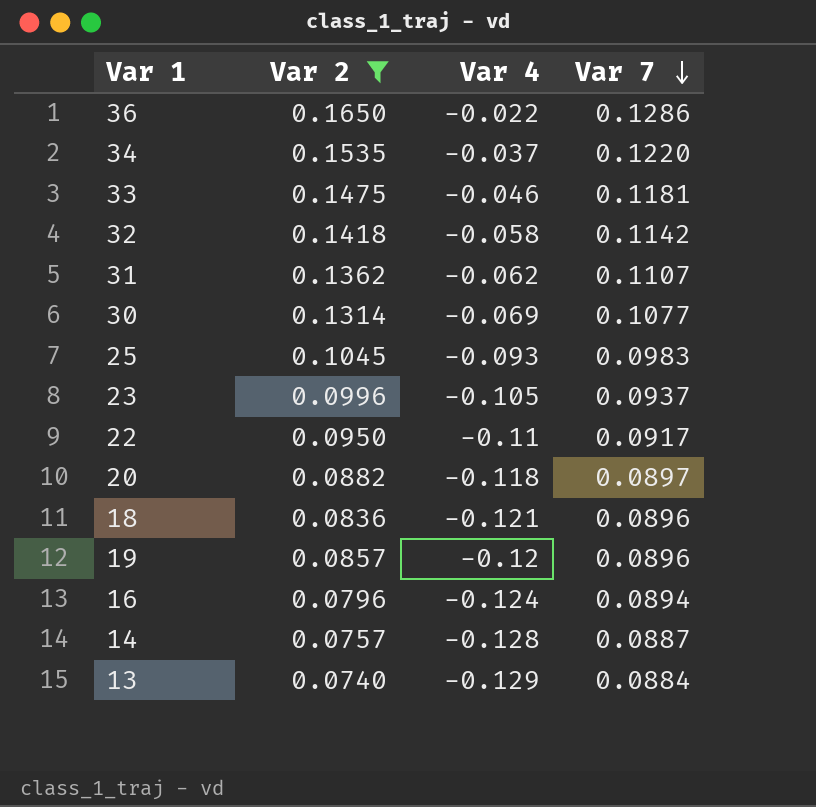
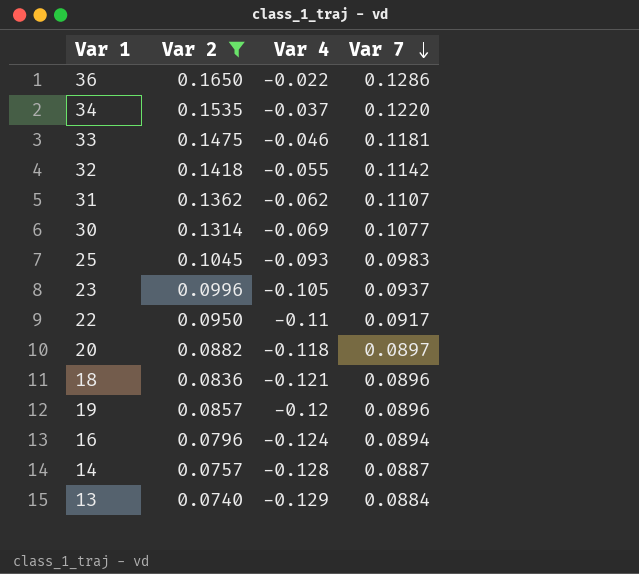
32 | Var 4: -0.058 -> -0.055

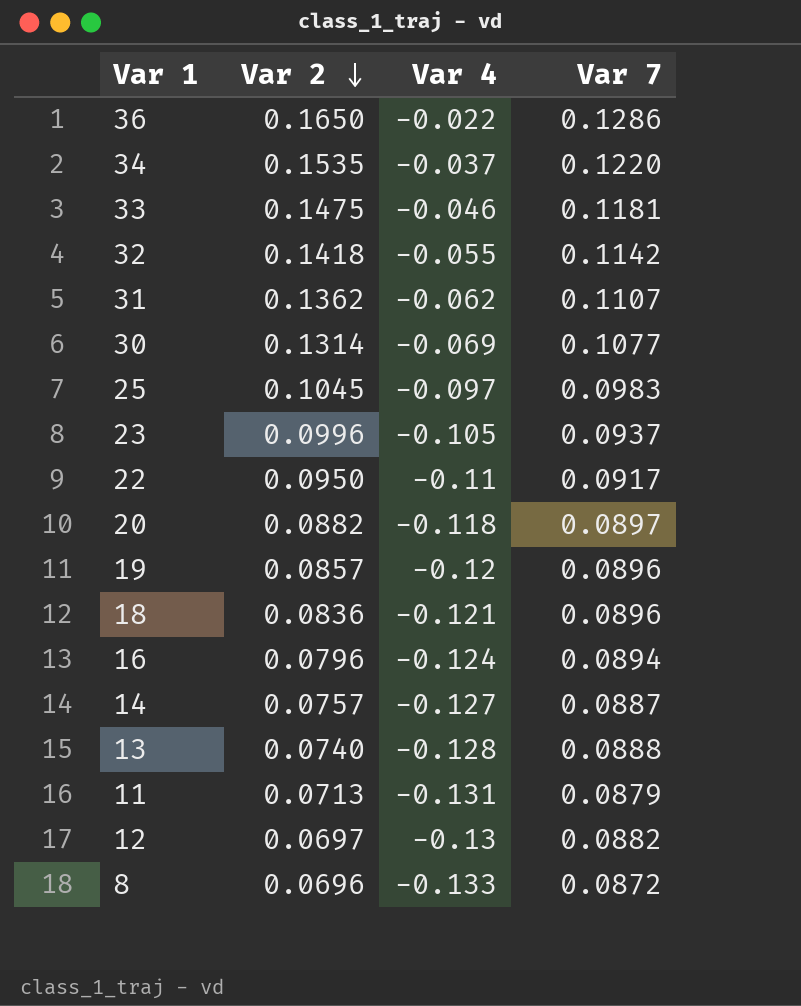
filter: Var 2 >= 0.0740 -> none
row order: Var 7 descending -> Var 2 descending
25 | Var 4: -0.093 -> -0.097
14 | Var 4: -0.128 -> -0.127
13 | Var 4: -0.129 -> -0.128
13 | Var 7: 0.0884 -> 0.0888

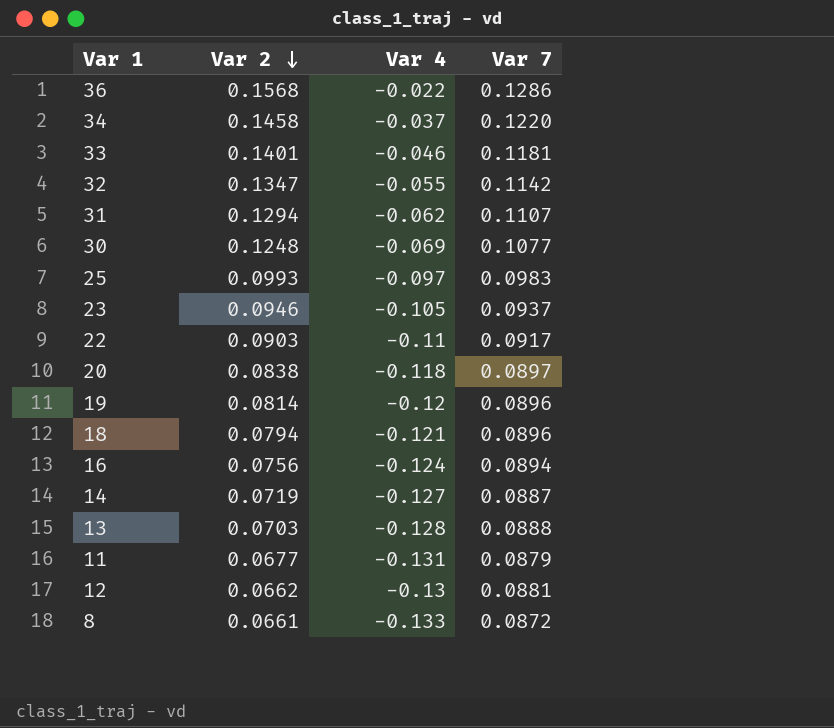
36 | Var 2: 0.1650 -> 0.1568
34 | Var 2: 0.1535 -> 0.1458
33 | Var 2: 0.1475 -> 0.1401
32 | Var 2: 0.1418 -> 0.1347
31 | Var 2: 0.1362 -> 0.1294
30 | Var 2: 0.1314 -> 0.1248
25 | Var 2: 0.1045 -> 0.0993
23 | Var 2: 0.0996 -> 0.0946
22 | Var 2: 0.0950 -> 0.0903
20 | Var 2: 0.0882 -> 0.0838
19 | Var 2: 0.0857 -> 0.0814
18 | Var 2: 0.0836 -> 0.0794
16 | Var 2: 0.0796 -> 0.0756
14 | Var 2: 0.0757 -> 0.0719
13 | Var 2: 0.0740 -> 0.0703
11 | Var 2: 0.0713 -> 0.0677
12 | Var 2: 0.0697 -> 0.0662
12 | Var 7: 0.0882 -> 0.0881
8 | Var 2: 0.0696 -> 0.0661

